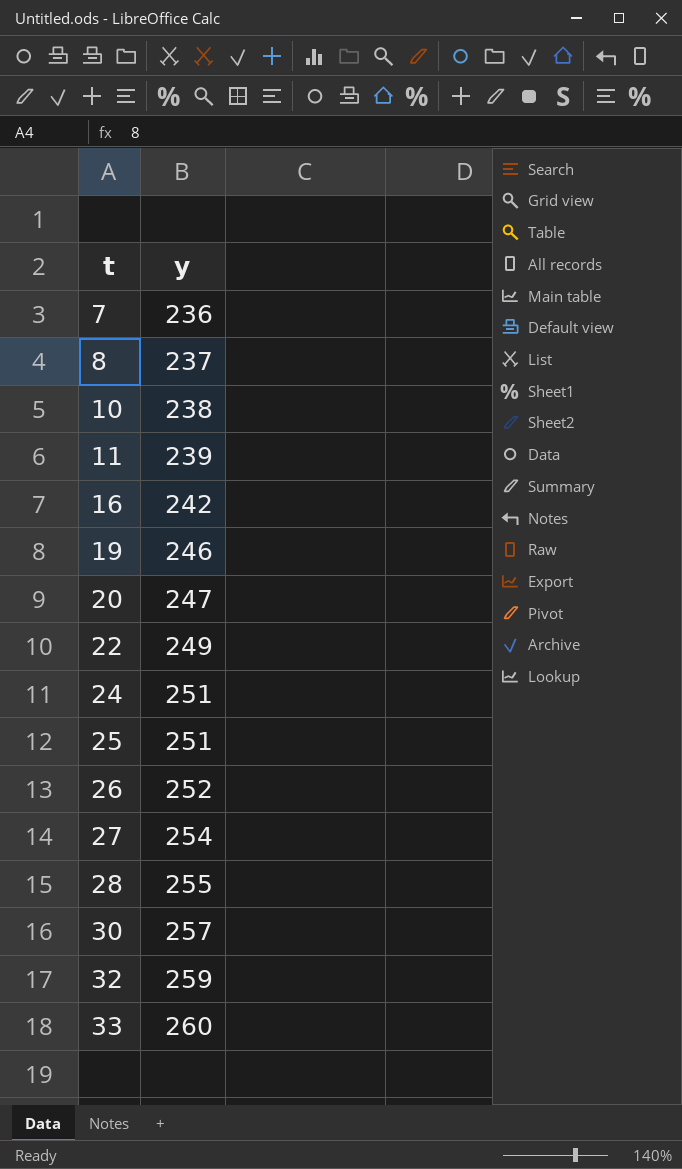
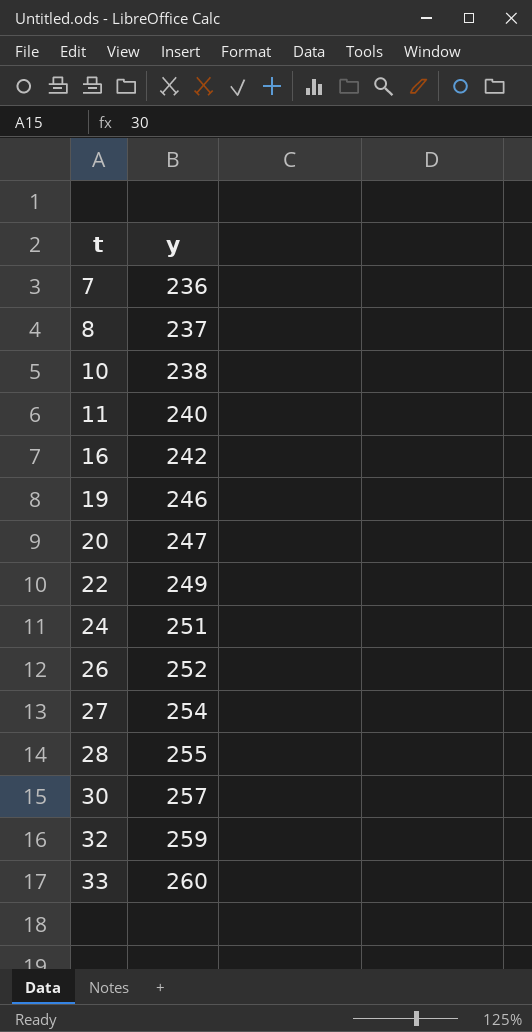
row 25: 251 -> none
11 | y: 239 -> 240

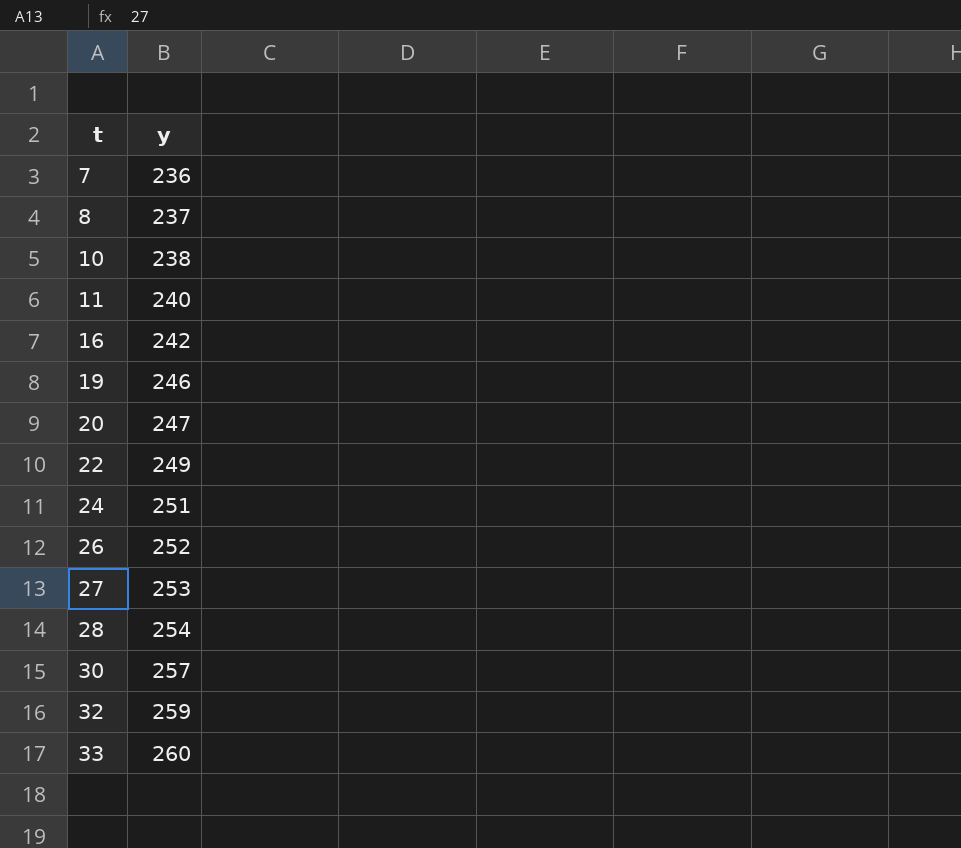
27 | y: 254 -> 253
28 | y: 255 -> 254

